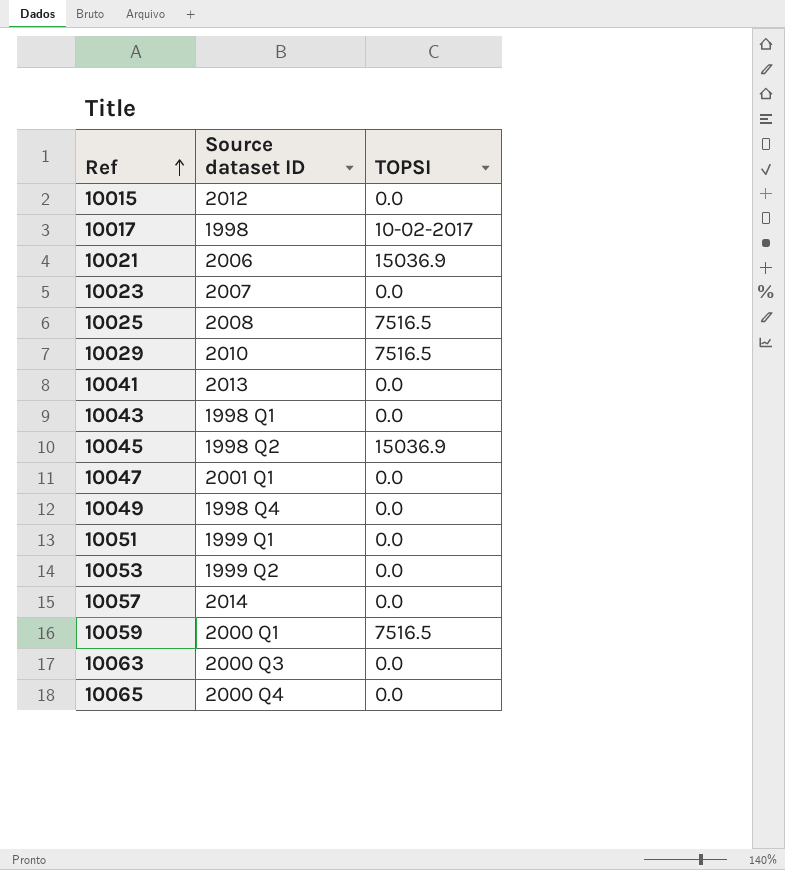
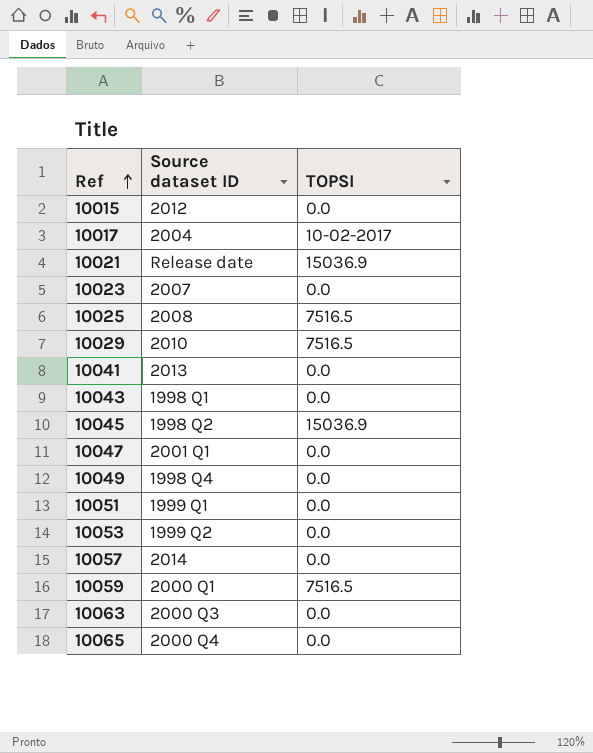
10017 | Source dataset ID: 1998 -> 2004
10021 | Source dataset ID: 2006 -> Release date

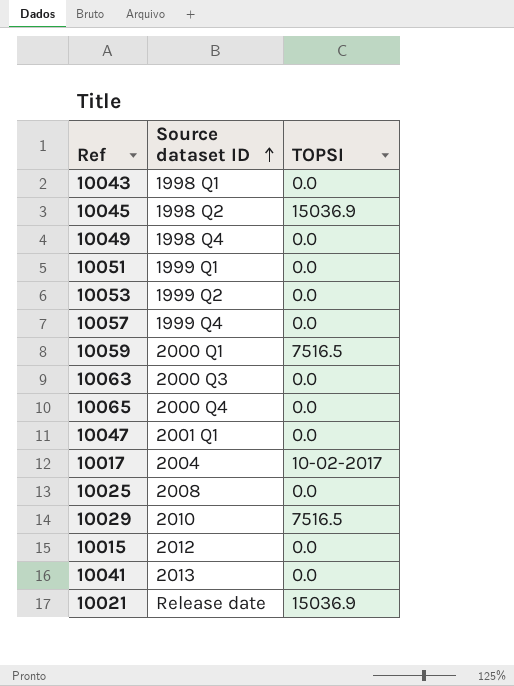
row order: Ref ascending -> Source dataset ID ascending
row 10023: 2007 | 0.0 -> none
10057 | Source dataset ID: 2014 -> 1999 Q4
10025 | TOPSI: 7516.5 -> 0.0

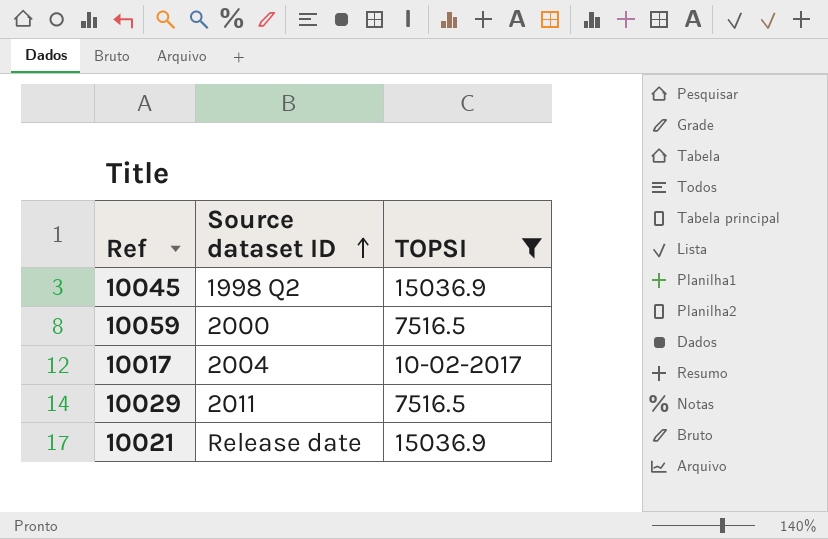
filter: none -> TOPSI != 0.0
10059 | Source dataset ID: 2000 Q1 -> 2000
10029 | Source dataset ID: 2010 -> 2011

